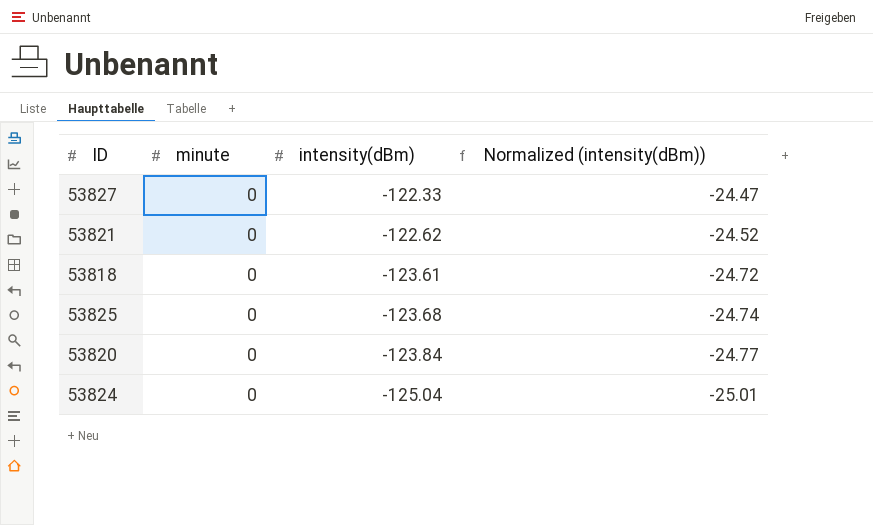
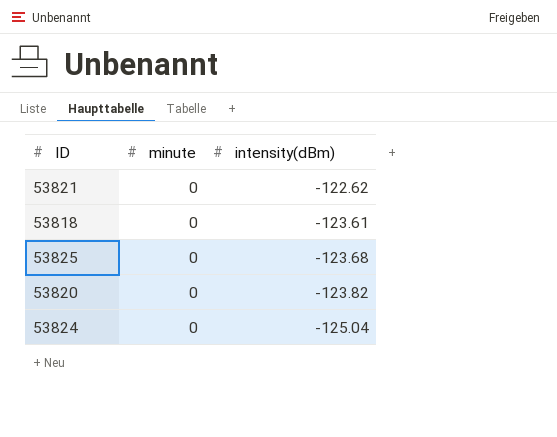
column Normalized (intensity(dBm)) | formula: [intensity(dBm)] * 0.2 -> none
row 53827: 0 | -122.33 | -24.47 -> none
53820 | intensity(dBm): -123.84 -> -123.82

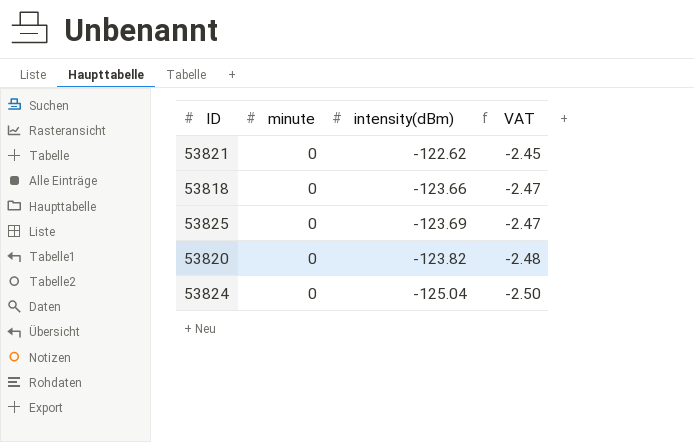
column VAT | formula: none -> [intensity(dBm)] * 0.02
53818 | intensity(dBm): -123.61 -> -123.66
53825 | intensity(dBm): -123.68 -> -123.69

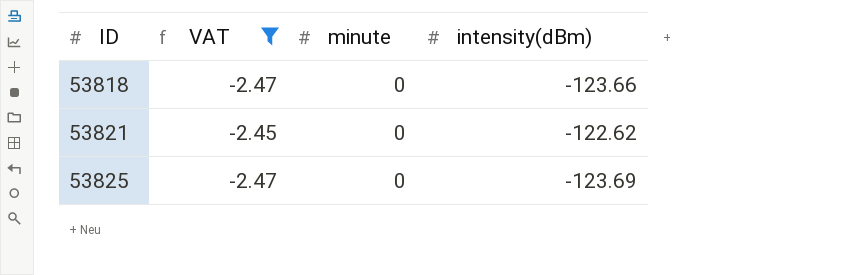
filter: none -> VAT >= -2.47
row order: intensity(dBm) descending -> ID ascending
column VAT | position: 4 -> 2

